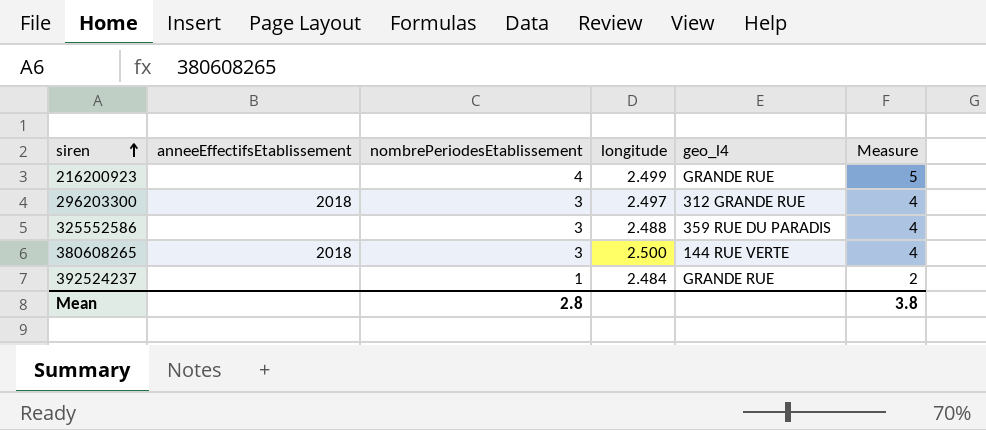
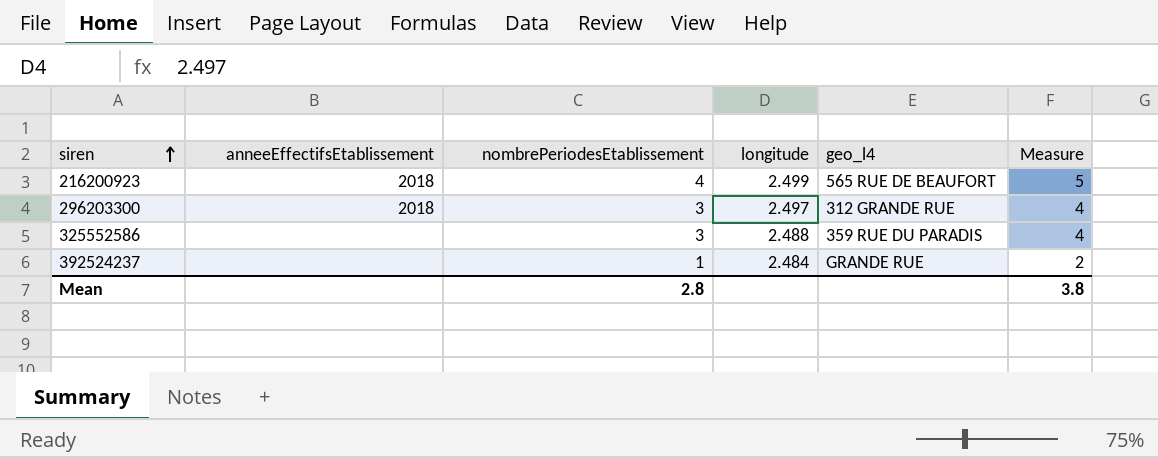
row 380608265: 2018 | 3 | 2.500 | 144 RUE VERTE | 4 -> none
216200923 | anneeEffectifsEtablissement: none -> 2018
216200923 | geo_l4: GRANDE RUE -> 565 RUE DE BEAUFORT

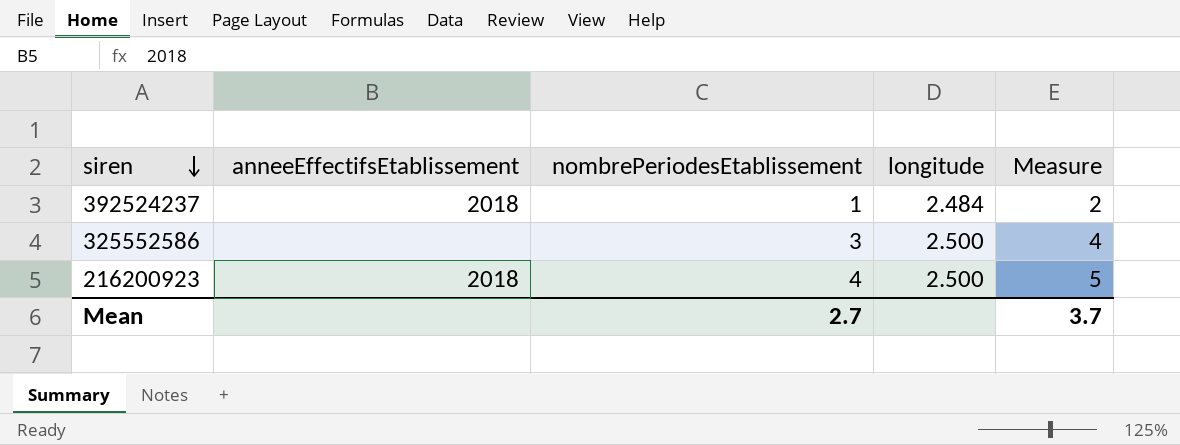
row order: siren ascending -> siren descending
column geo_l4 | position: 5 -> none
row 296203300: 2018 | 3 | 2.497 | 312 GRANDE RUE | 4 -> none
392524237 | anneeEffectifsEtablissement: none -> 2018
325552586 | longitude: 2.488 -> 2.500
216200923 | longitude: 2.499 -> 2.500
Mean | nombrePeriodesEtablissement: 2.8 -> 2.7
Mean | Measure: 3.8 -> 3.7

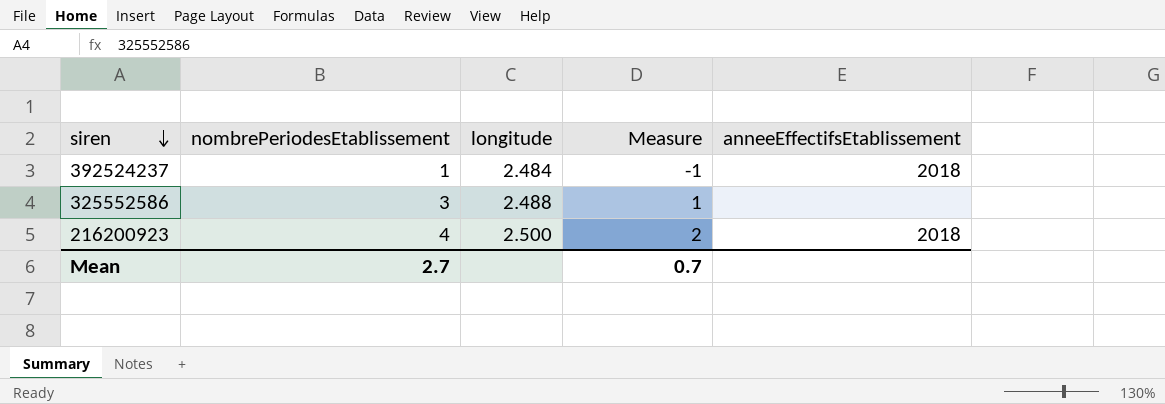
column Measure | formula: [nombrePeriodesEtablissement] + 1 -> [nombrePeriodesEtablissement] - 2
column anneeEffectifsEtablissement | position: 2 -> 5
325552586 | longitude: 2.500 -> 2.488
Mean | Measure: 3.7 -> 0.7

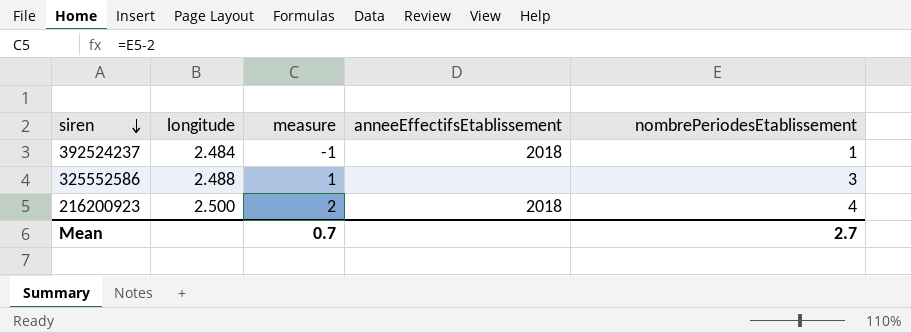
column name: Measure -> measure
column nombrePeriodesEtablissement | position: 2 -> 5

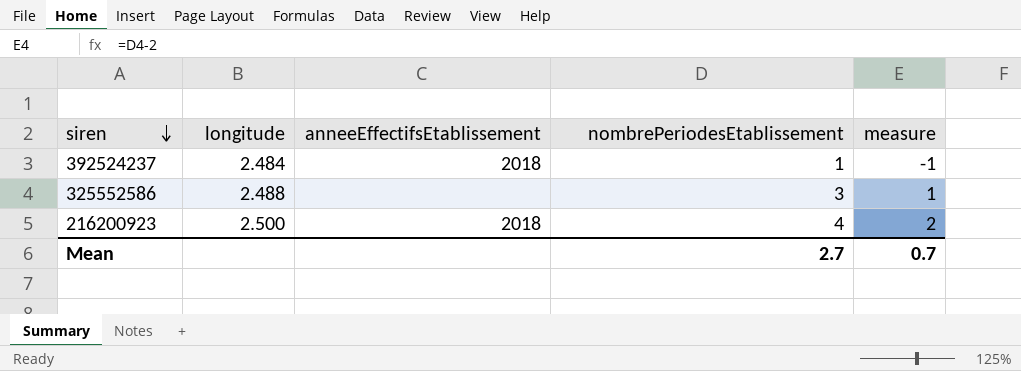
column measure | position: 3 -> 5

